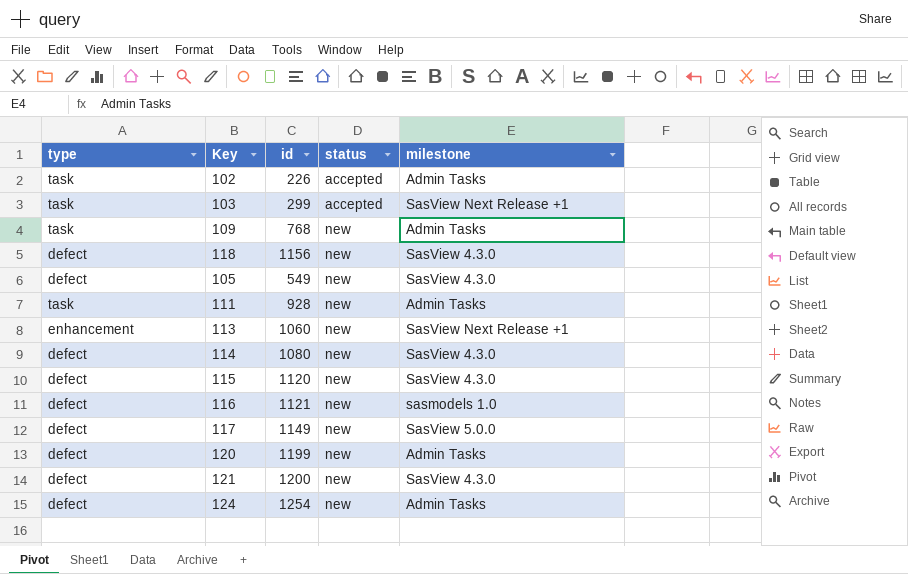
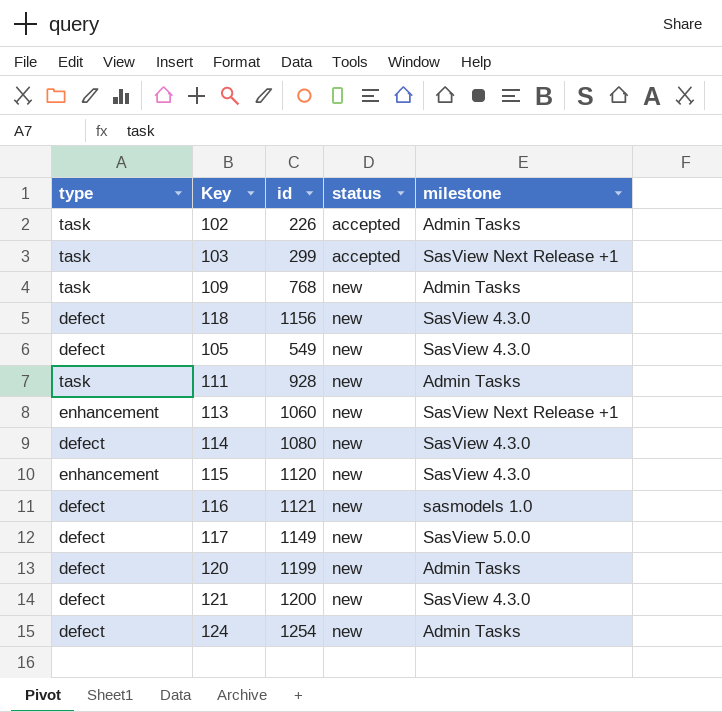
115 | type: defect -> enhancement

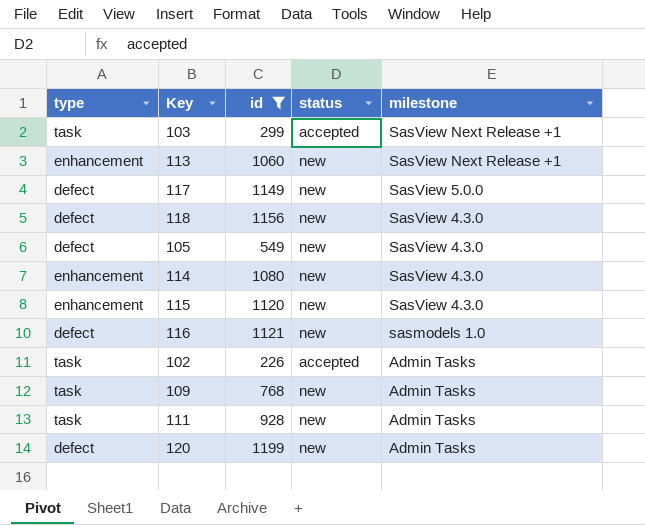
filter: none -> id <= 1199
row order: status ascending -> milestone descending
114 | type: defect -> enhancement

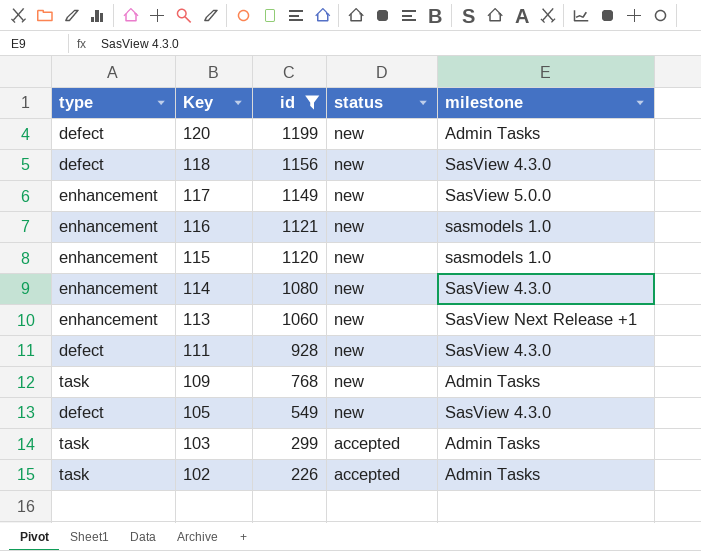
row order: milestone descending -> Key descending
117 | type: defect -> enhancement
116 | type: defect -> enhancement
115 | milestone: SasView 4.3.0 -> sasmodels 1.0
111 | type: task -> defect
111 | milestone: Admin Tasks -> SasView 4.3.0
103 | milestone: SasView Next Release +1 -> Admin Tasks

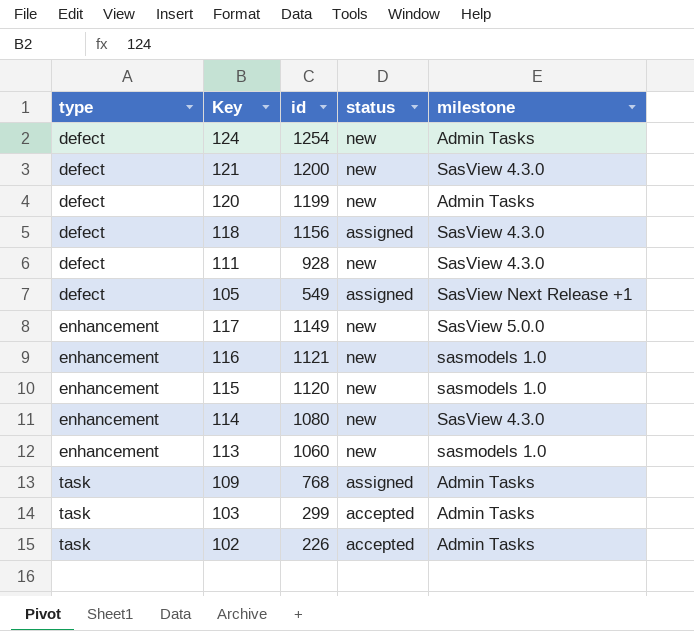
filter: id <= 1199 -> none
row order: Key descending -> type ascending
118 | status: new -> assigned
105 | status: new -> assigned
105 | milestone: SasView 4.3.0 -> SasView Next Release +1
113 | milestone: SasView Next Release +1 -> sasmodels 1.0
109 | status: new -> assigned

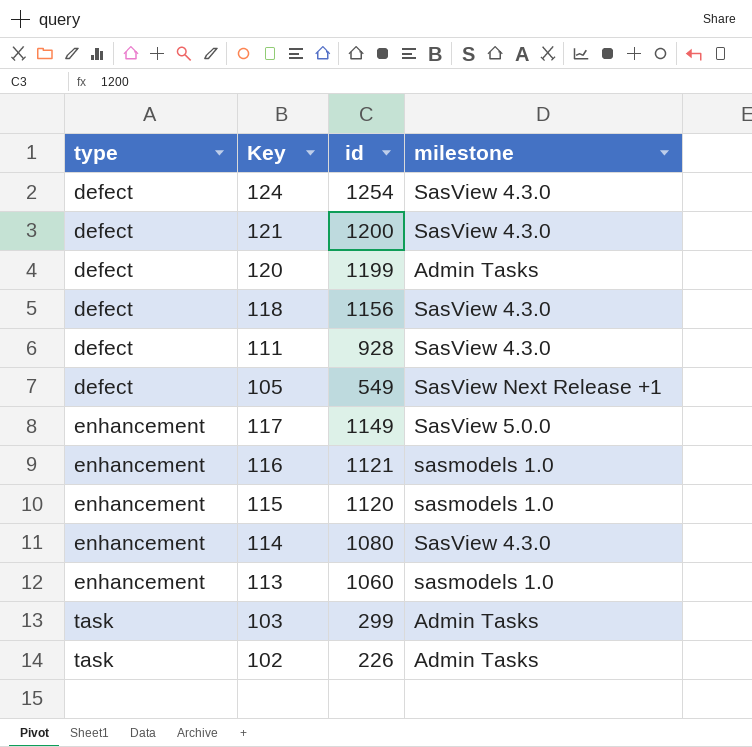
column status | position: 4 -> none
row 109: task | 768 | assigned | Admin Tasks -> none
124 | milestone: Admin Tasks -> SasView 4.3.0

